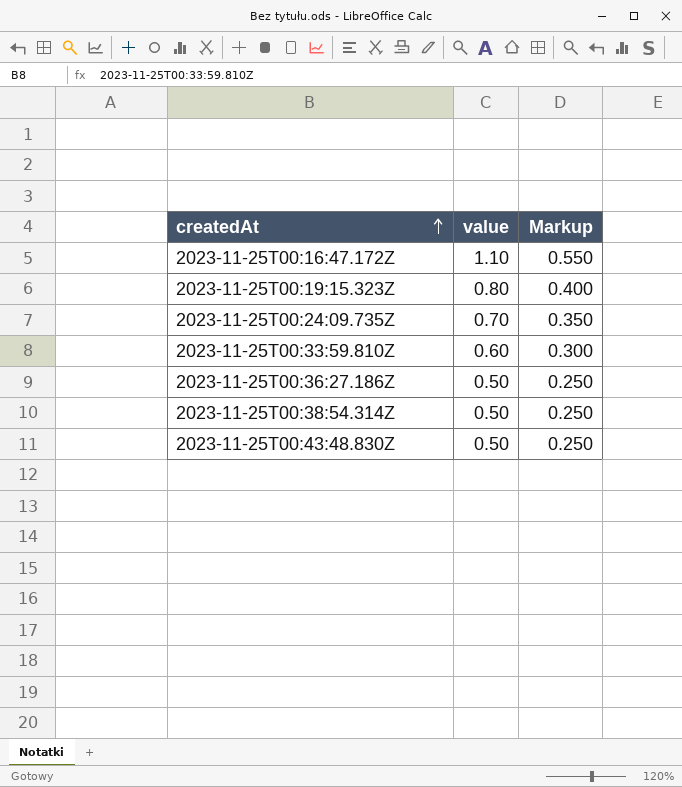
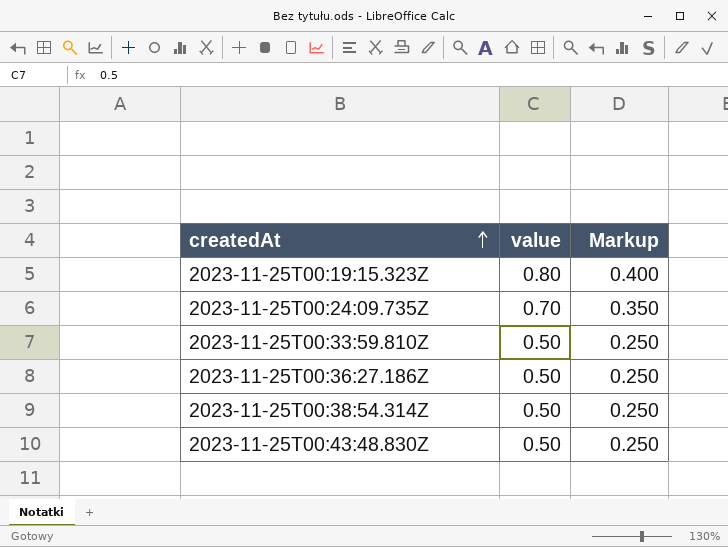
row 2023-11-25T00:16:47.172Z: 1.10 | 0.550 -> none
2023-11-25T00:33:59.810Z | value: 0.60 -> 0.50
2023-11-25T00:33:59.810Z | Markup: 0.300 -> 0.250

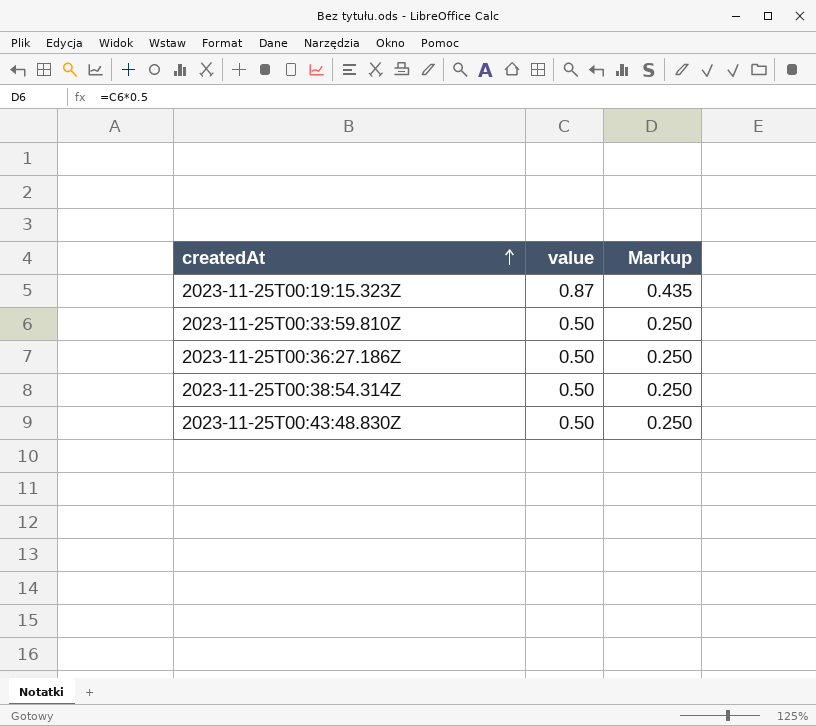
row 2023-11-25T00:24:09.735Z: 0.70 | 0.350 -> none
2023-11-25T00:19:15.323Z | value: 0.80 -> 0.87
2023-11-25T00:19:15.323Z | Markup: 0.400 -> 0.435

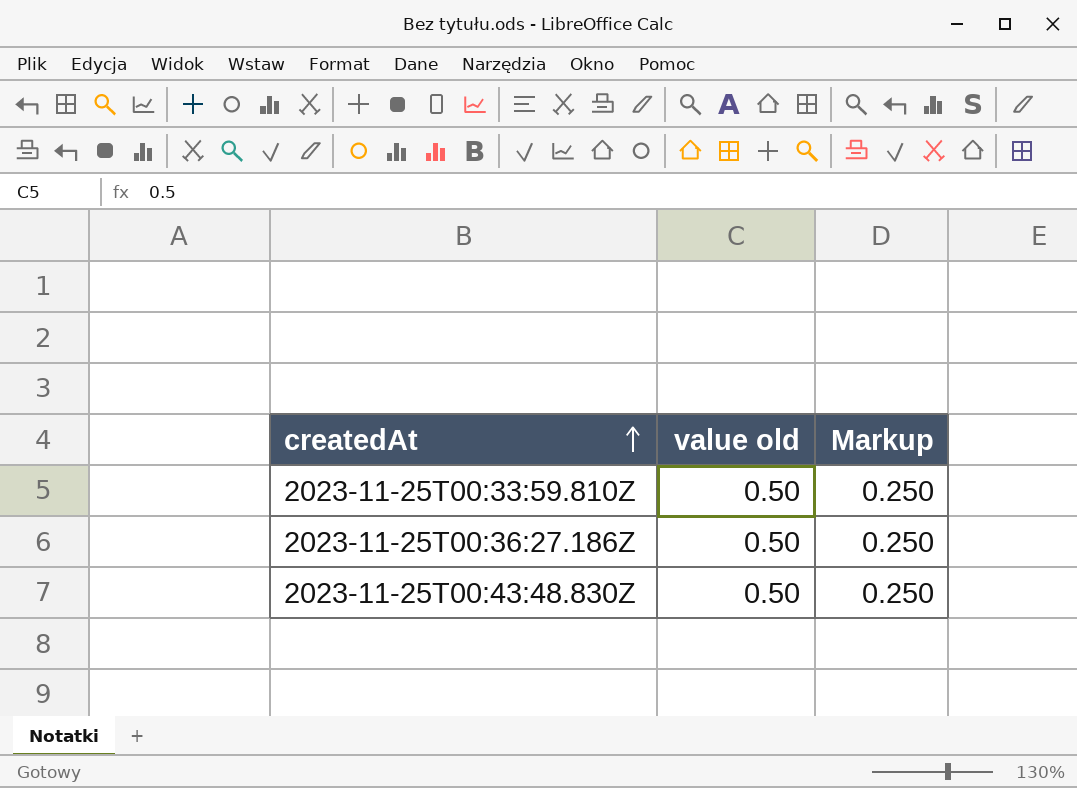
column name: value -> value old
row 2023-11-25T00:19:15.323Z: 0.87 | 0.435 -> none
row 2023-11-25T00:38:54.314Z: 0.50 | 0.250 -> none

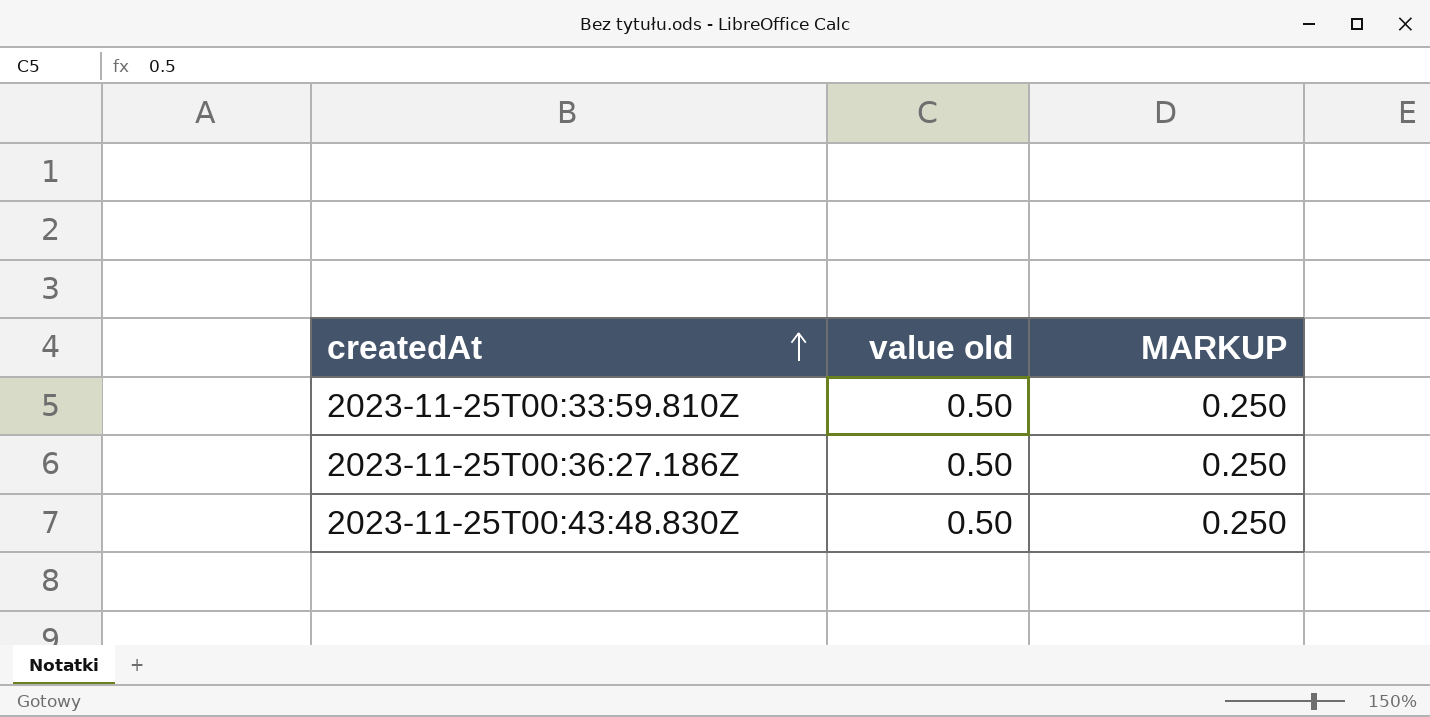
column name: Markup -> MARKUP

